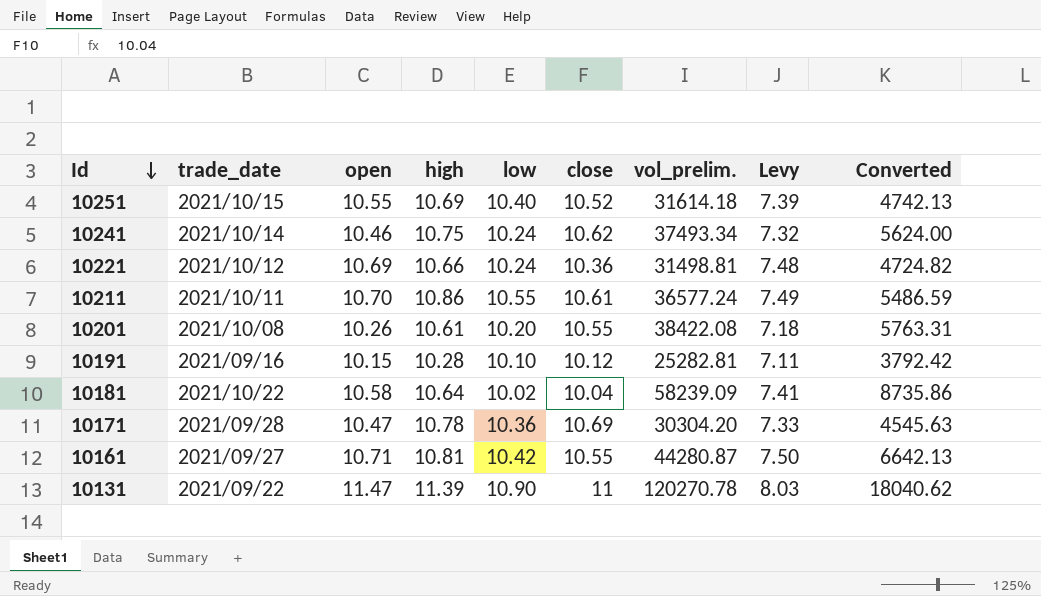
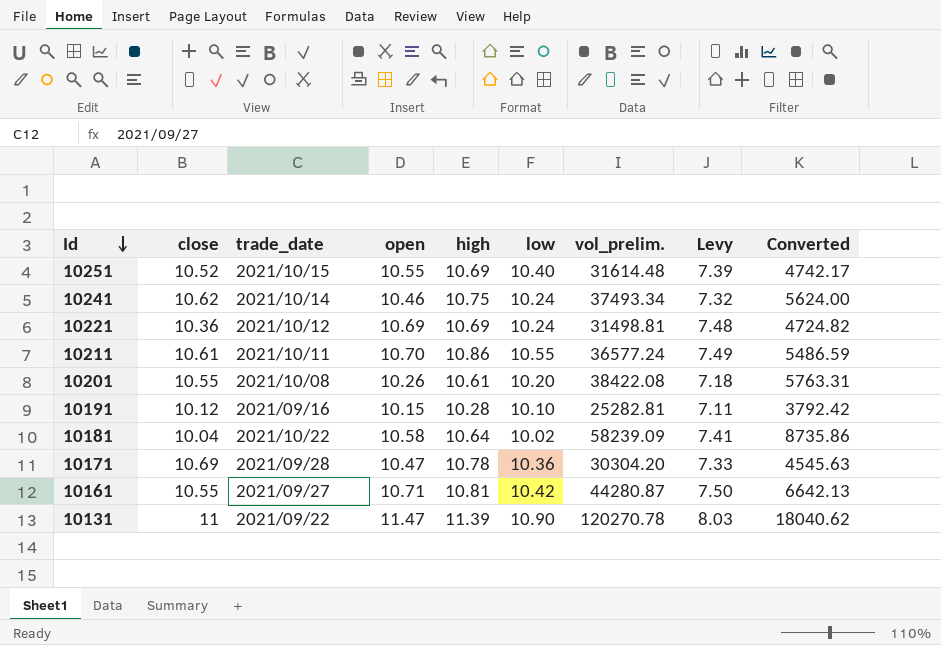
column close | position: 6 -> 2
10251 | vol_prelim.: 31614.18 -> 31614.48
10251 | Converted: 4742.13 -> 4742.17
10221 | high: 10.66 -> 10.69

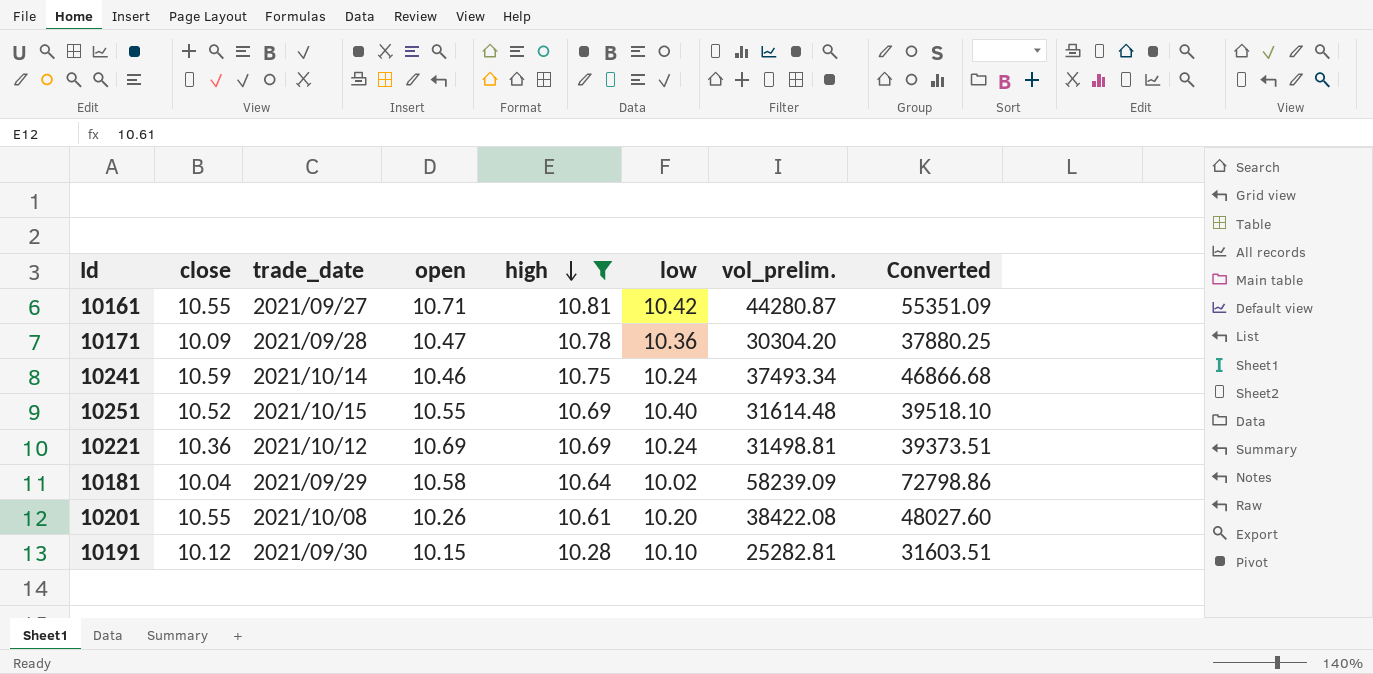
filter: none -> high <= 10.81
row order: Id descending -> high descending
column Levy | formula: [open] * 0.7 -> none
column Converted | formula: [vol_prelim.] * 0.15 -> [vol_prelim.] * 1.25
10171 | close: 10.69 -> 10.09
10241 | close: 10.62 -> 10.59
10181 | trade_date: 2021/10/22 -> 2021/09/29
10191 | trade_date: 2021/09/16 -> 2021/09/30

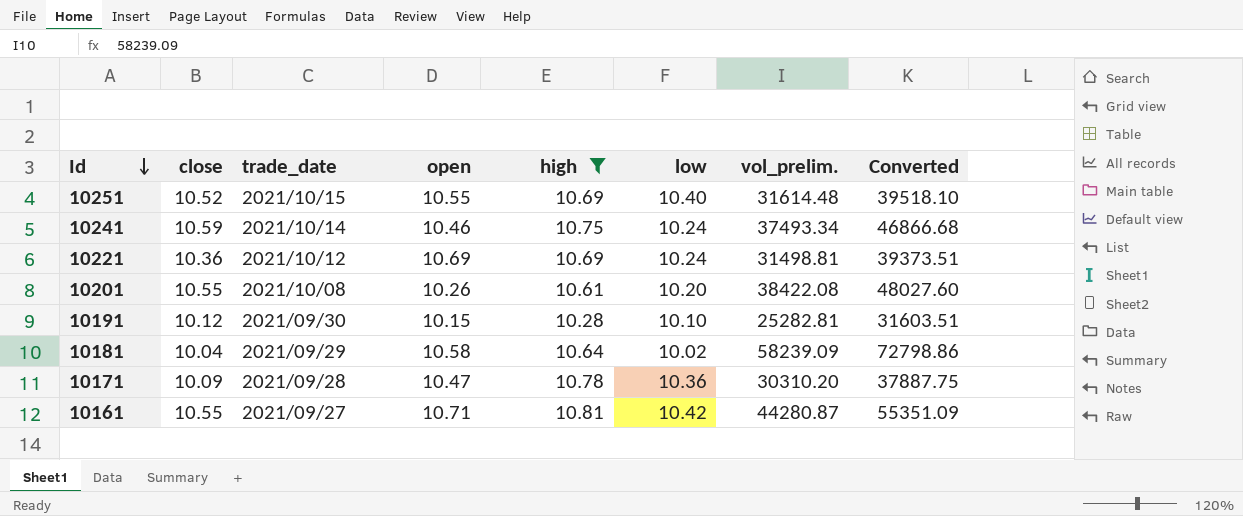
row order: high descending -> Id descending
10171 | vol_prelim.: 30304.20 -> 30310.20
10171 | Converted: 37880.25 -> 37887.75

